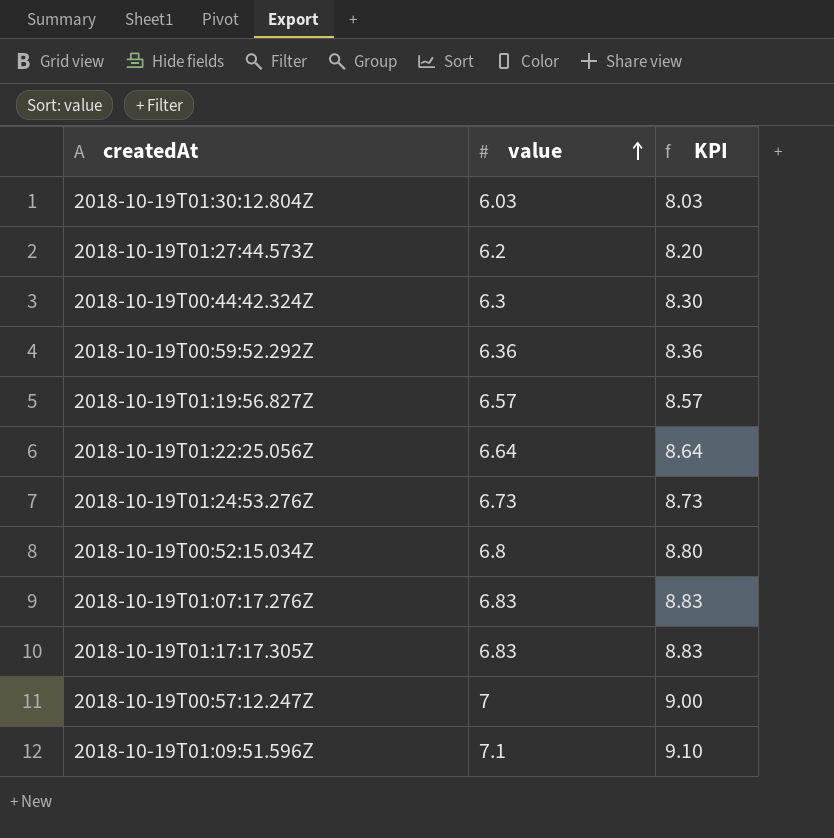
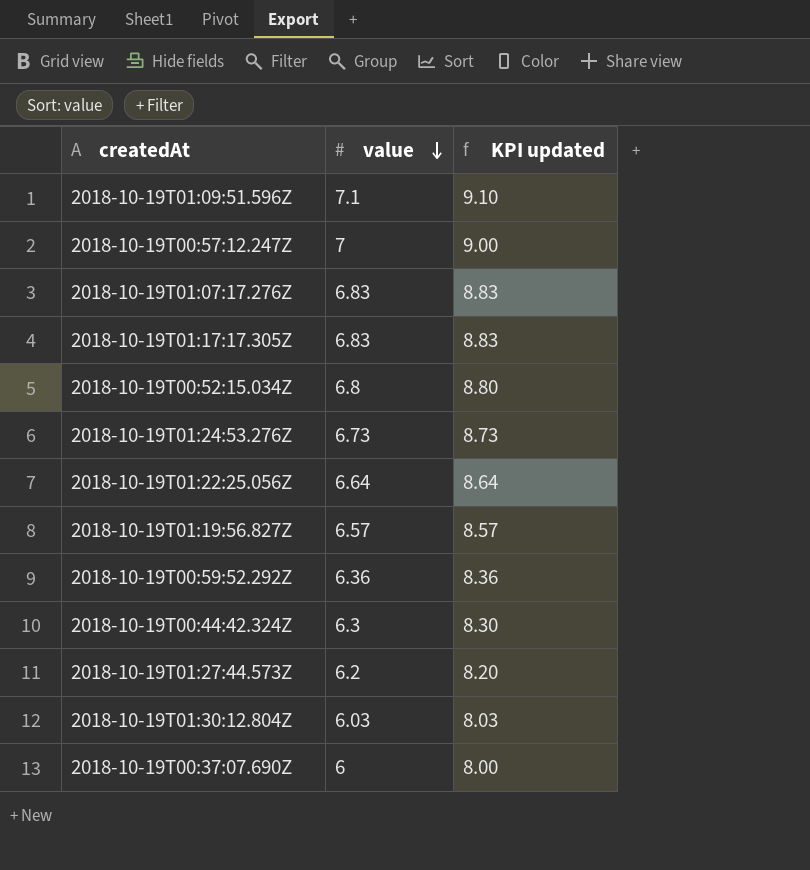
row order: value ascending -> value descending
column name: KPI -> KPI updated
row 2018-10-19T00:37:07.690Z: none -> 6 | 8.00

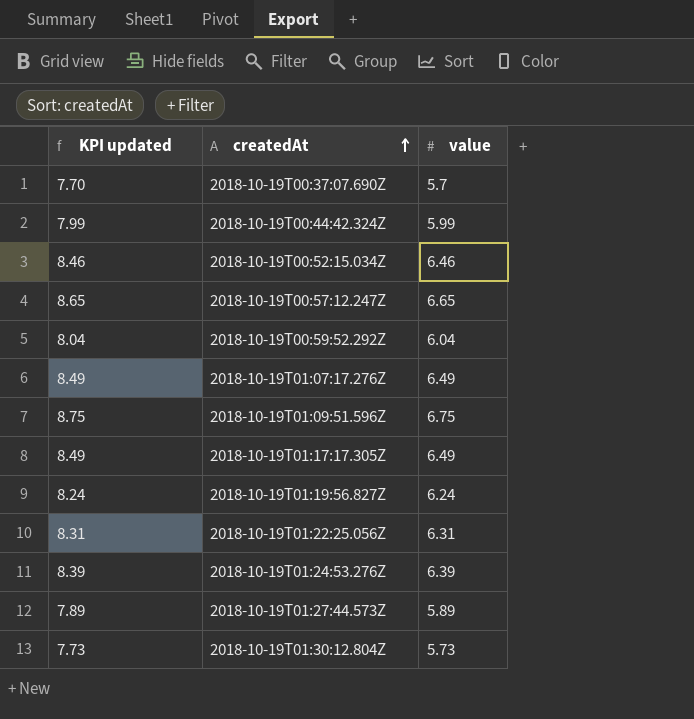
row order: value descending -> createdAt ascending
column KPI updated | position: 3 -> 1
2018-10-19T00:37:07.690Z | KPI updated: 8.00 -> 7.70
2018-10-19T00:37:07.690Z | value: 6 -> 5.7
2018-10-19T00:44:42.324Z | KPI updated: 8.30 -> 7.99
2018-10-19T00:44:42.324Z | value: 6.3 -> 5.99
2018-10-19T00:52:15.034Z | KPI updated: 8.80 -> 8.46
2018-10-19T00:52:15.034Z | value: 6.8 -> 6.46
2018-10-19T00:57:12.247Z | KPI updated: 9.00 -> 8.65
2018-10-19T00:57:12.247Z | value: 7 -> 6.65
2018-10-19T00:59:52.292Z | KPI updated: 8.36 -> 8.04
2018-10-19T00:59:52.292Z | value: 6.36 -> 6.04
2018-10-19T01:07:17.276Z | KPI updated: 8.83 -> 8.49
2018-10-19T01:07:17.276Z | value: 6.83 -> 6.49
2018-10-19T01:09:51.596Z | KPI updated: 9.10 -> 8.75
2018-10-19T01:09:51.596Z | value: 7.1 -> 6.75
2018-10-19T01:17:17.305Z | KPI updated: 8.83 -> 8.49
2018-10-19T01:17:17.305Z | value: 6.83 -> 6.49
2018-10-19T01:19:56.827Z | KPI updated: 8.57 -> 8.24
2018-10-19T01:19:56.827Z | value: 6.57 -> 6.24
2018-10-19T01:22:25.056Z | KPI updated: 8.64 -> 8.31
2018-10-19T01:22:25.056Z | value: 6.64 -> 6.31
2018-10-19T01:24:53.276Z | KPI updated: 8.73 -> 8.39
2018-10-19T01:24:53.276Z | value: 6.73 -> 6.39
2018-10-19T01:27:44.573Z | KPI updated: 8.20 -> 7.89
2018-10-19T01:27:44.573Z | value: 6.2 -> 5.89
2018-10-19T01:30:12.804Z | KPI updated: 8.03 -> 7.73
2018-10-19T01:30:12.804Z | value: 6.03 -> 5.73

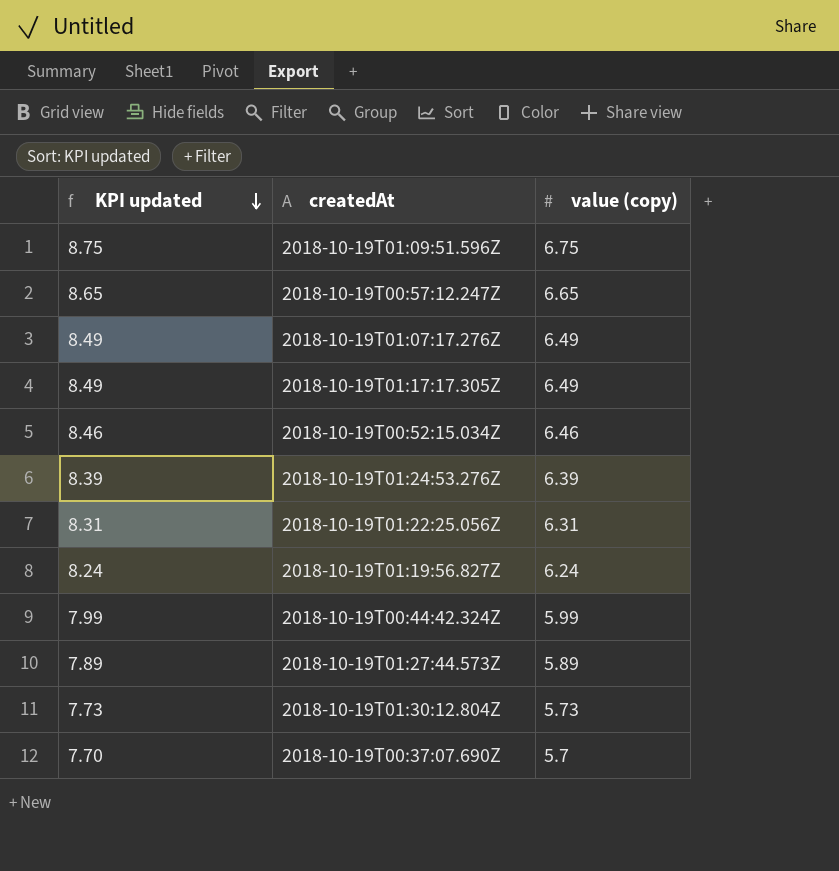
row order: createdAt ascending -> KPI updated descending
column name: value -> value (copy)
row 2018-10-19T00:59:52.292Z: 8.04 | 6.04 -> none

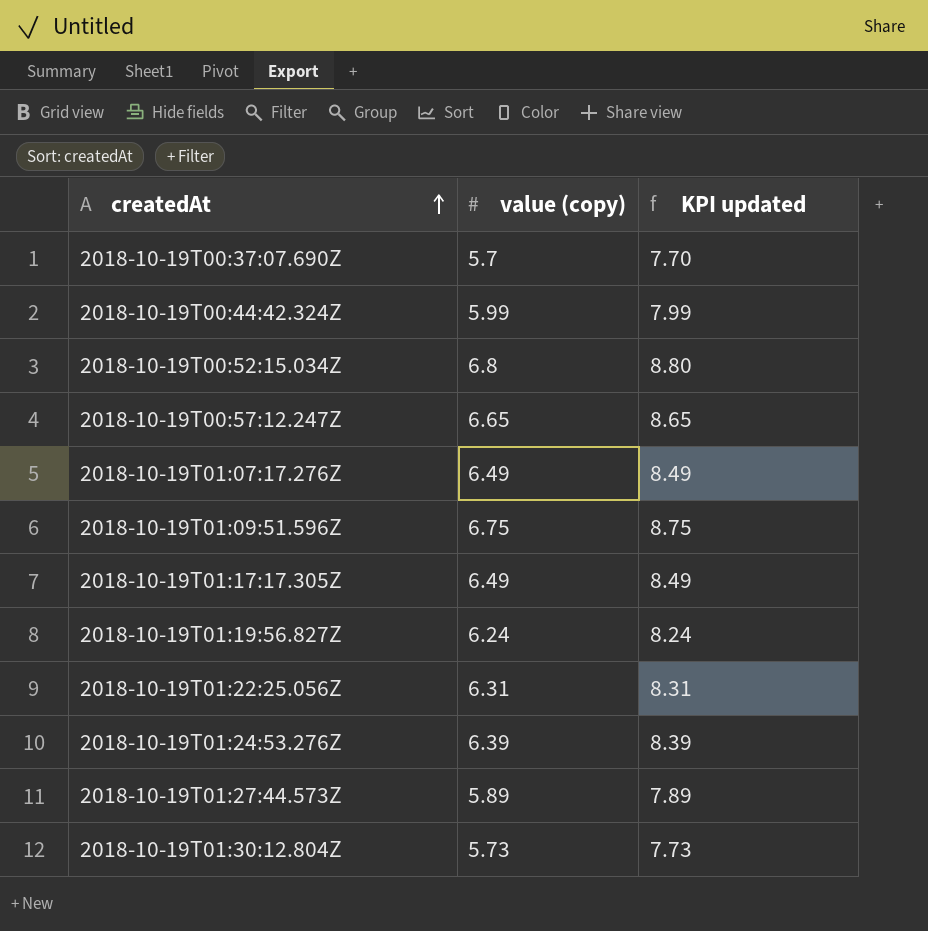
row order: KPI updated descending -> createdAt ascending
column KPI updated | position: 1 -> 3
2018-10-19T00:52:15.034Z | value (copy): 6.46 -> 6.8
2018-10-19T00:52:15.034Z | KPI updated: 8.46 -> 8.80

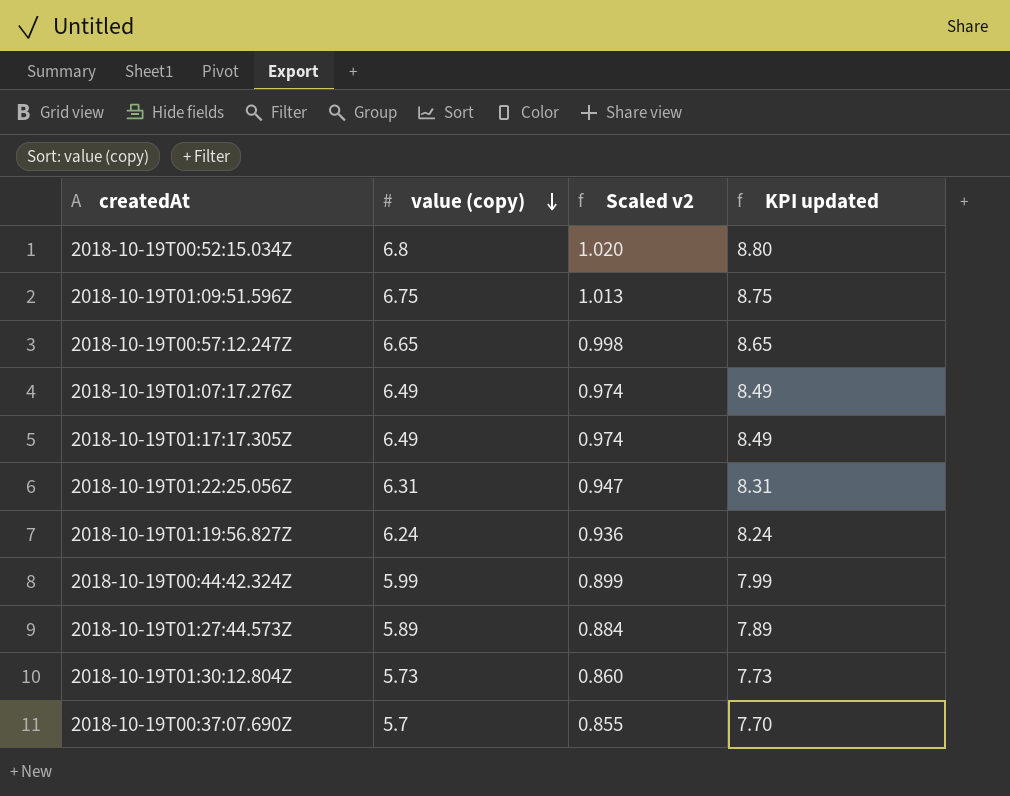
row order: createdAt ascending -> value (copy) descending
column Scaled v2 | formula: none -> [value (copy)] * 0.15
row 2018-10-19T01:24:53.276Z: 6.39 | 8.39 -> none

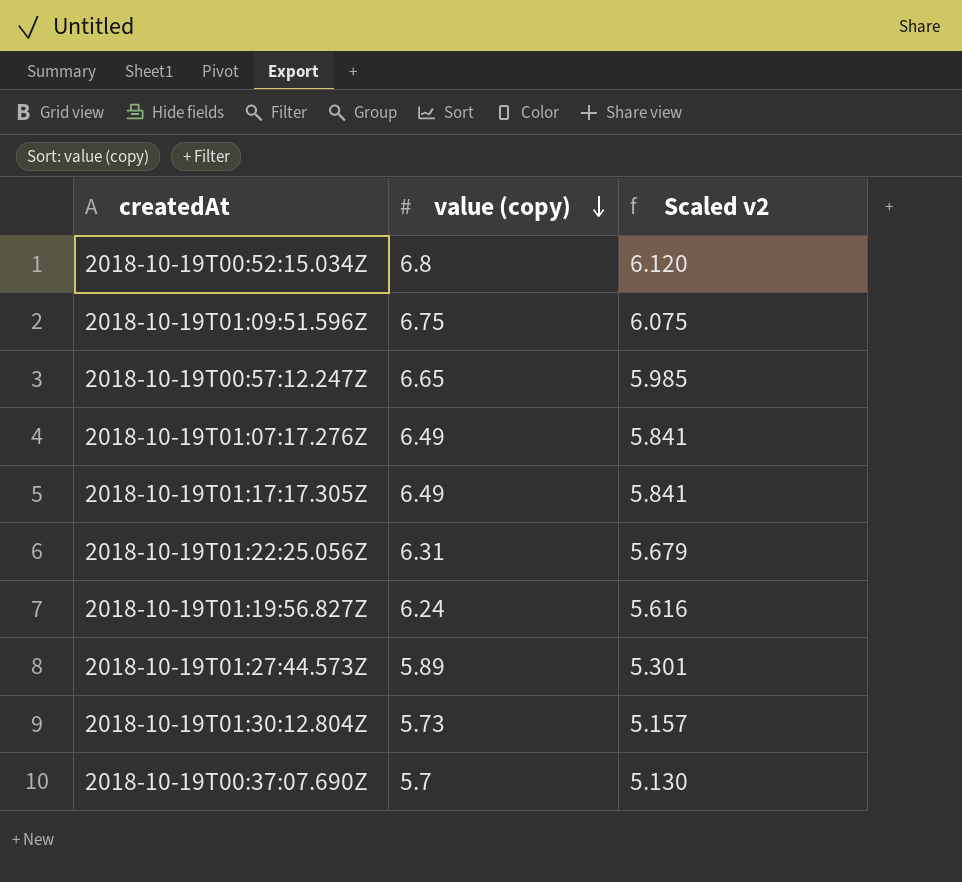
column KPI updated | formula: [value (copy)] + 2 -> none
column Scaled v2 | formula: [value (copy)] * 0.15 -> [value (copy)] * 0.9
row 2018-10-19T00:44:42.324Z: 5.99 | 0.899 | 7.99 -> none

